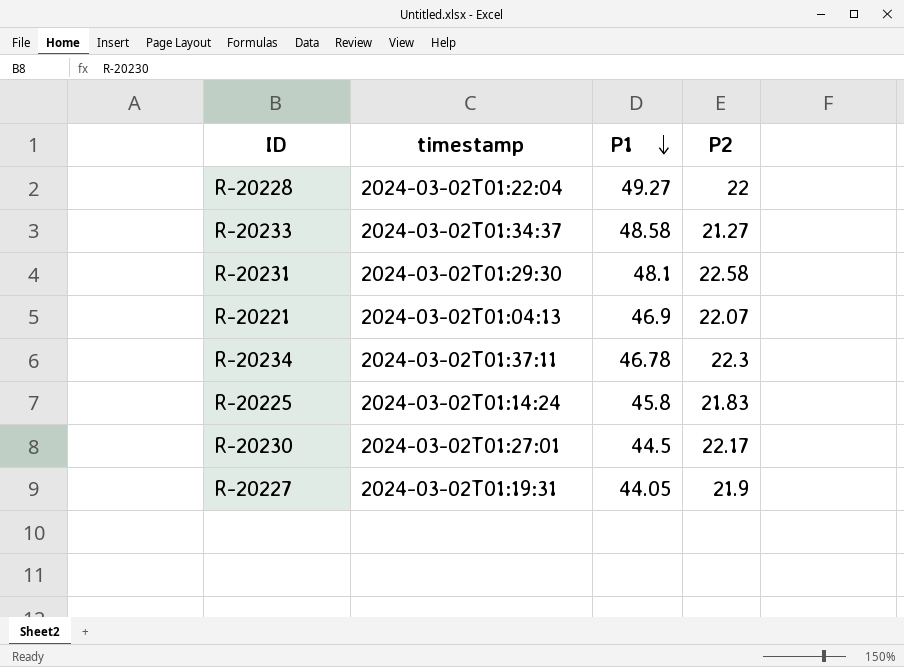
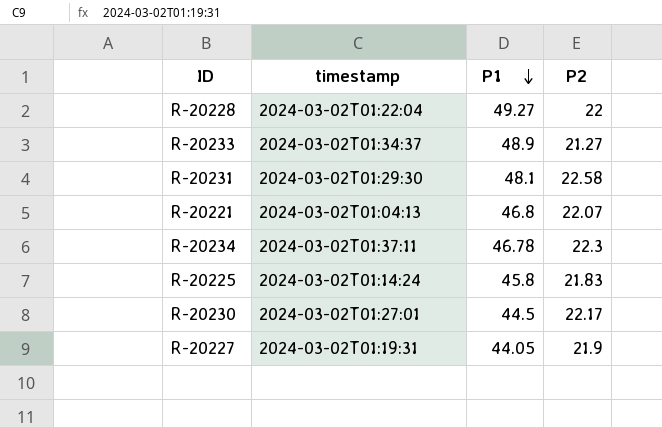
R-20233 | P1: 48.58 -> 48.9
R-20221 | P1: 46.9 -> 46.8

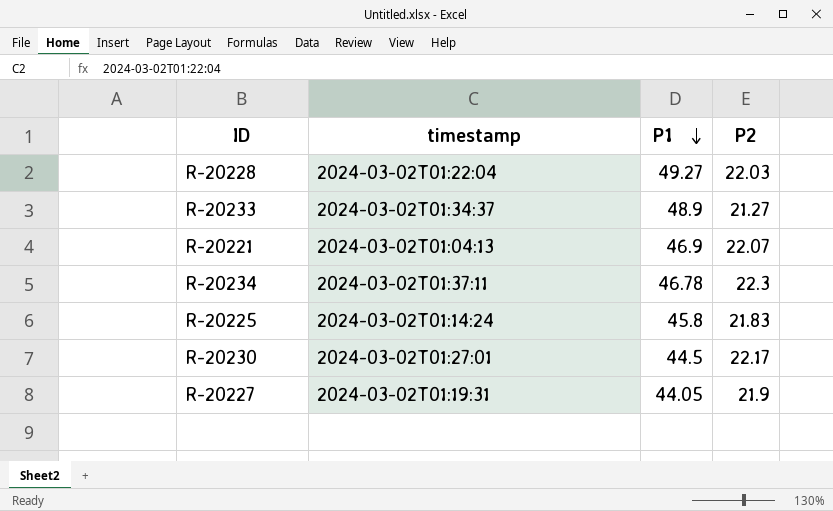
row R-20231: 2024-03-02T01:29:30 | 48.1 | 22.58 -> none
R-20228 | P2: 22 -> 22.03
R-20221 | P1: 46.8 -> 46.9

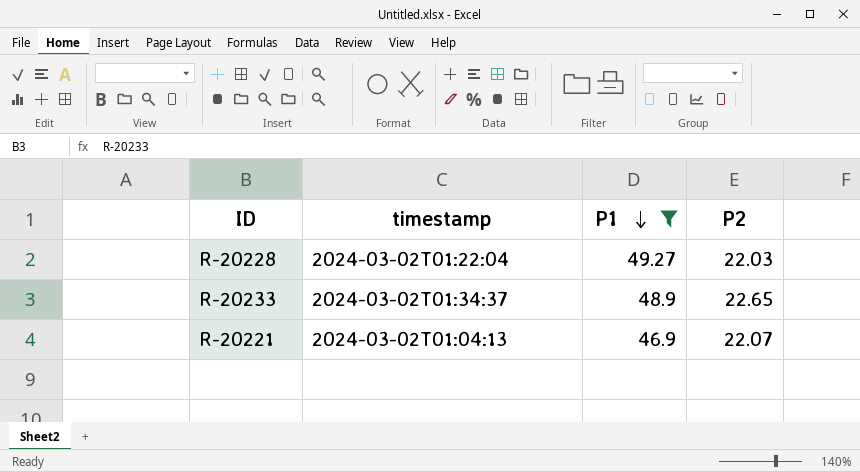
filter: none -> P1 >= 46.9
R-20233 | P2: 21.27 -> 22.65

